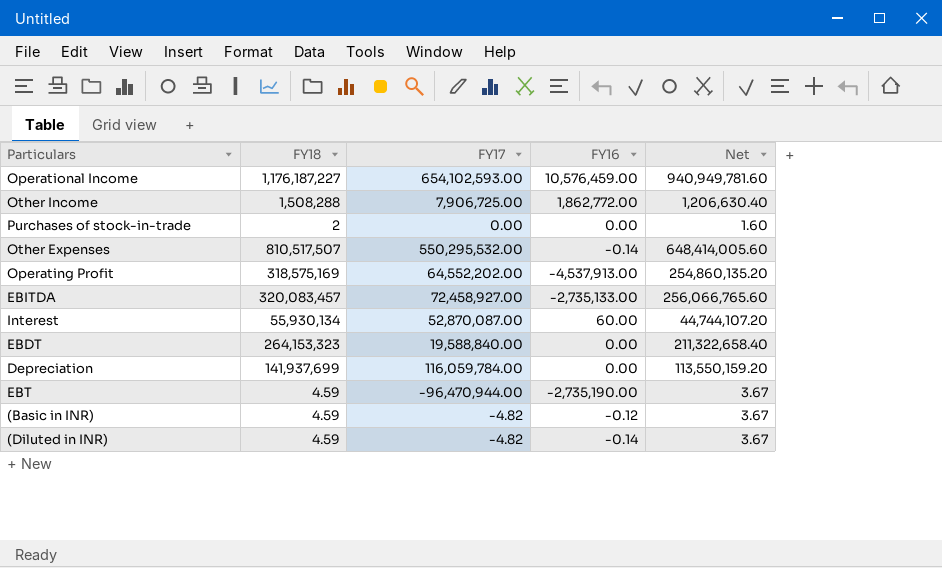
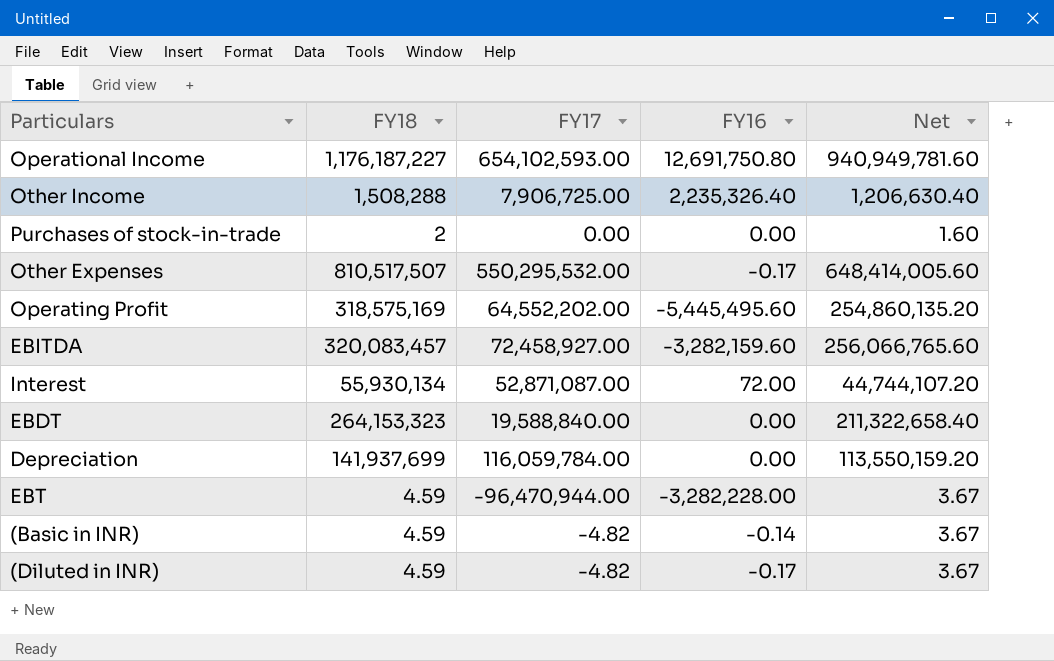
Operational Income | FY16: 10,576,459.00 -> 12,691,750.80
Other Income | FY16: 1,862,772.00 -> 2,235,326.40
Other Expenses | FY16: -0.14 -> -0.17
Operating Profit | FY16: -4,537,913.00 -> -5,445,495.60
EBITDA | FY16: -2,735,133.00 -> -3,282,159.60
Interest | FY17: 52,870,087.00 -> 52,871,087.00
Interest | FY16: 60.00 -> 72.00
EBT | FY16: -2,735,190.00 -> -3,282,228.00
(Basic in INR) | FY16: -0.12 -> -0.14
(Diluted in INR) | FY16: -0.14 -> -0.17

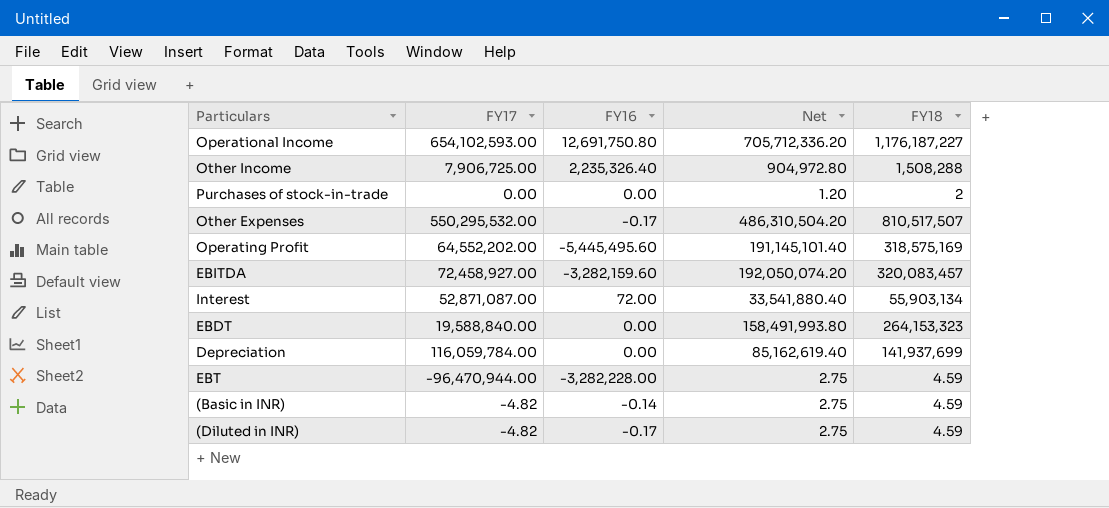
column Net | formula: [FY18] * 0.8 -> [FY18] * 0.6
column FY18 | position: 2 -> 5
Interest | FY18: 55,930,134 -> 55,903,134

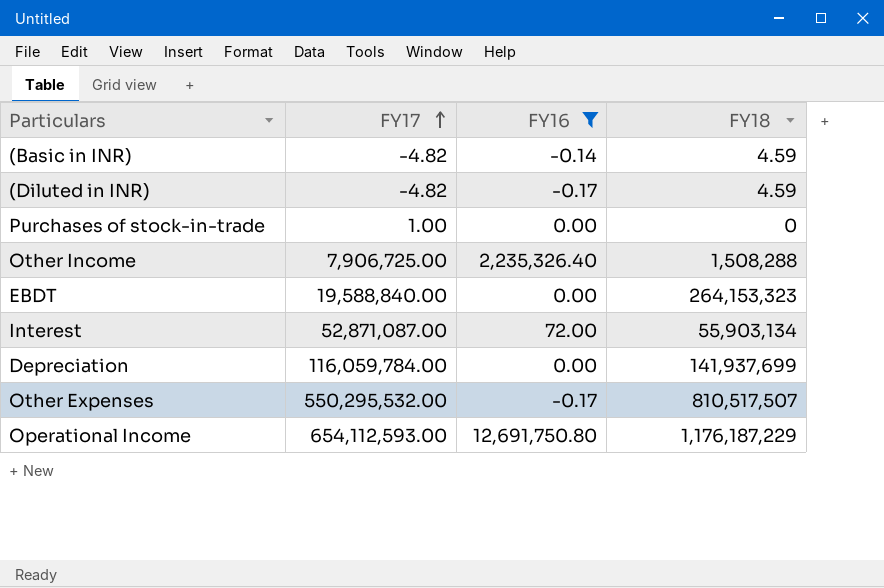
filter: none -> FY16 >= -0.17
row order: none -> FY17 ascending
column Net | formula: [FY18] * 0.6 -> none
Purchases of stock-in-trade | FY17: 0.00 -> 1.00
Purchases of stock-in-trade | FY18: 2 -> 0
Operational Income | FY17: 654,102,593.00 -> 654,112,593.00
Operational Income | FY18: 1,176,187,227 -> 1,176,187,229

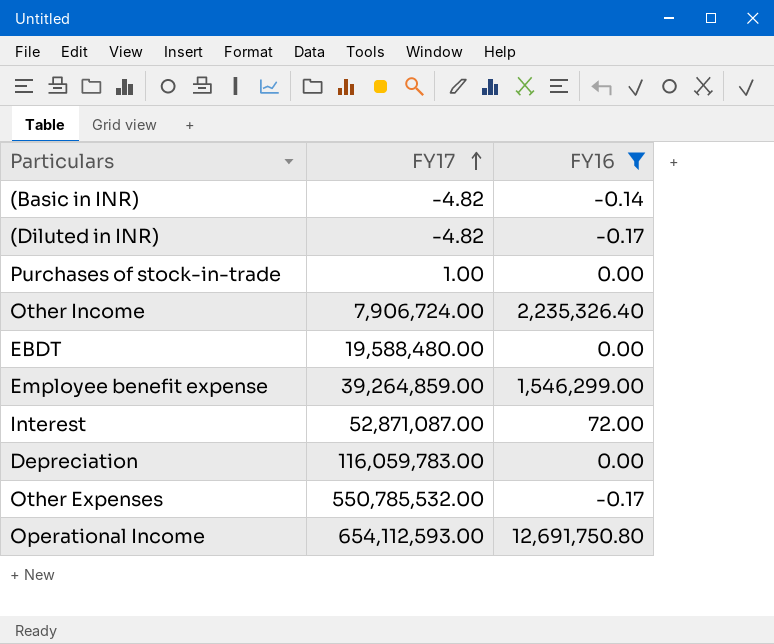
column FY18 | position: 4 -> none
Other Income | FY17: 7,906,725.00 -> 7,906,724.00
EBDT | FY17: 19,588,840.00 -> 19,588,480.00
row Employee benefit expense: none -> 39,264,859.00 | 1,546,299.00
Depreciation | FY17: 116,059,784.00 -> 116,059,783.00
Other Expenses | FY17: 550,295,532.00 -> 550,785,532.00

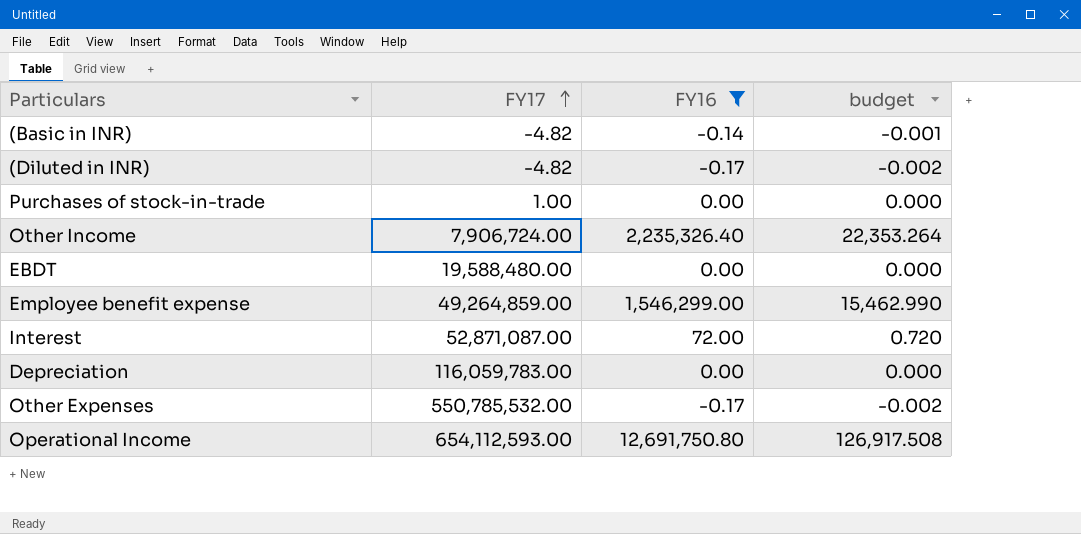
column budget | formula: none -> [FY16] * 0.01
Employee benefit expense | FY17: 39,264,859.00 -> 49,264,859.00

